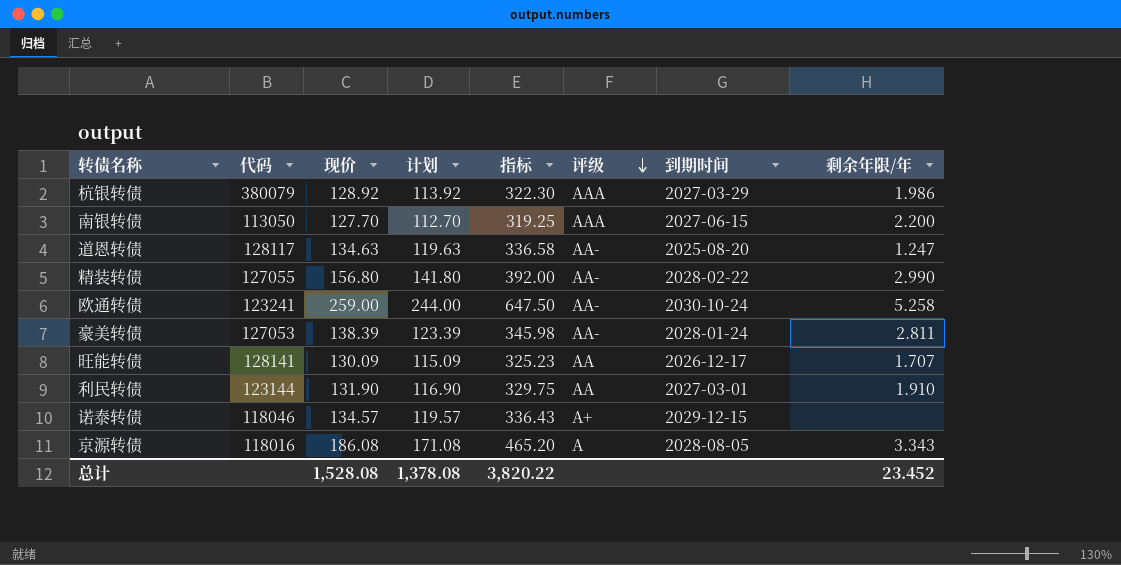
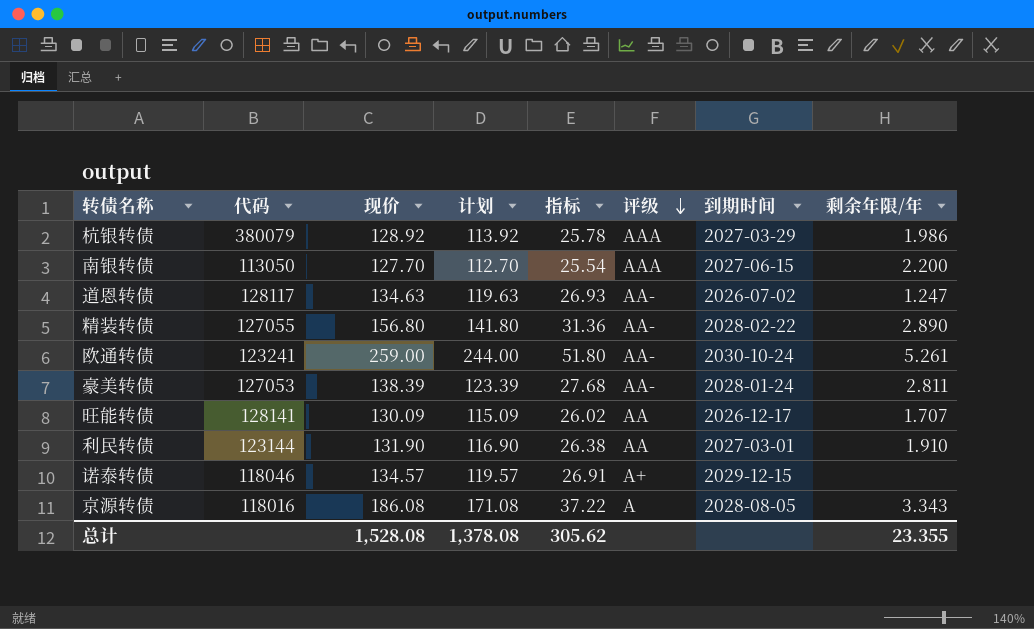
column 指标 | formula: [现价] * 2.5 -> [现价] * 0.2
道恩转债 | 到期时间: 2025-08-20 -> 2026-07-02
精装转债 | 剩余年限/年: 2.990 -> 2.890
欧通转债 | 剩余年限/年: 5.258 -> 5.261
总计 | 指标: 3,820.22 -> 305.62
总计 | 剩余年限/年: 23.452 -> 23.355

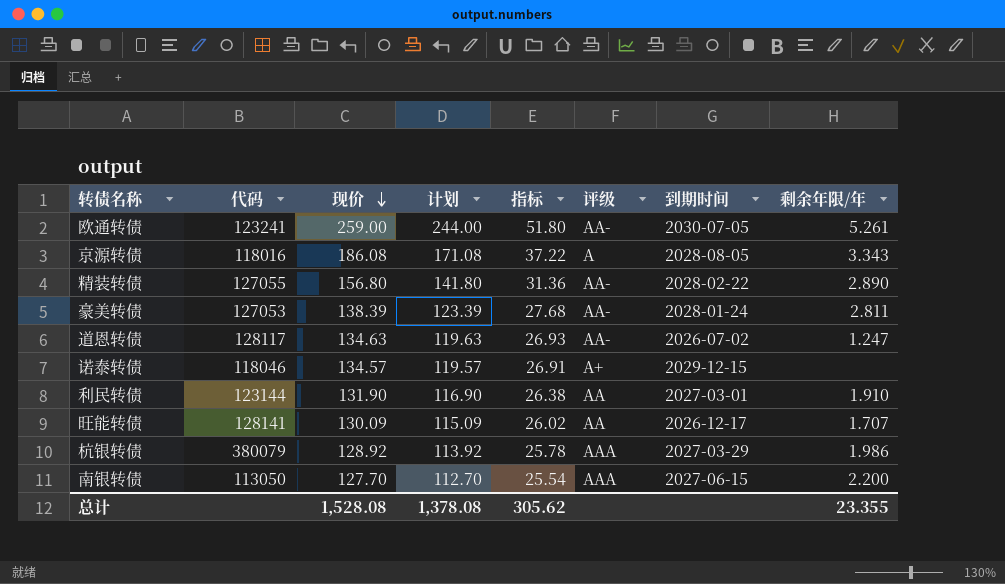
row order: 评级 descending -> 现价 descending
欧通转债 | 到期时间: 2030-10-24 -> 2030-07-05

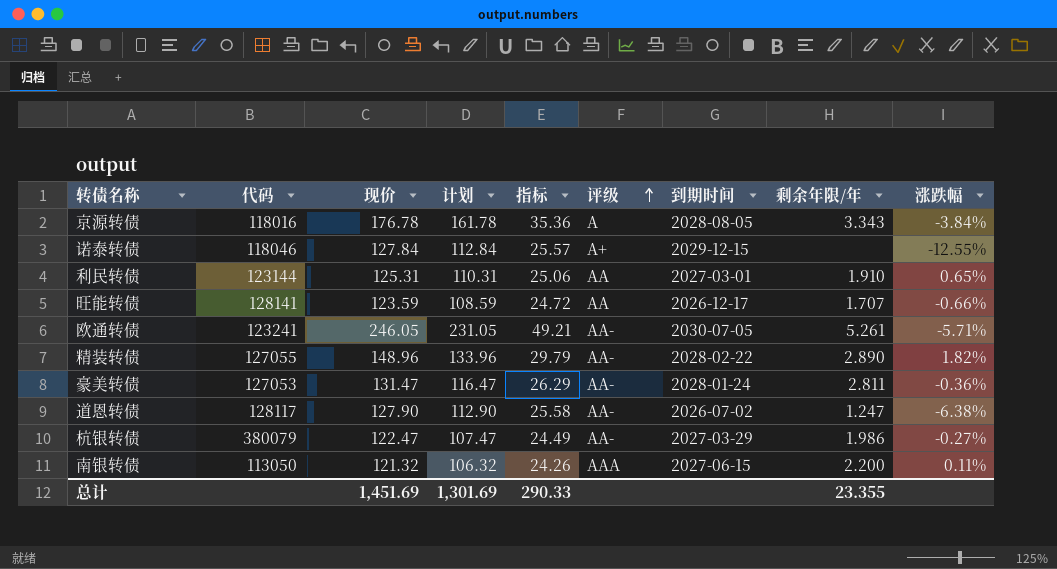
row order: 现价 descending -> 评级 ascending
column 涨跌幅 | position: none -> 9
京源转债 | 现价: 186.08 -> 176.78
京源转债 | 计划: 171.08 -> 161.78
京源转债 | 指标: 37.22 -> 35.36
诺泰转债 | 现价: 134.57 -> 127.84
诺泰转债 | 计划: 119.57 -> 112.84
诺泰转债 | 指标: 26.91 -> 25.57
利民转债 | 现价: 131.90 -> 125.31
利民转债 | 计划: 116.90 -> 110.31
利民转债 | 指标: 26.38 -> 25.06
旺能转债 | 现价: 130.09 -> 123.59
旺能转债 | 计划: 115.09 -> 108.59
旺能转债 | 指标: 26.02 -> 24.72
欧通转债 | 现价: 259.00 -> 246.05
欧通转债 | 计划: 244.00 -> 231.05
欧通转债 | 指标: 51.80 -> 49.21
精装转债 | 现价: 156.80 -> 148.96
精装转债 | 计划: 141.80 -> 133.96
精装转债 | 指标: 31.36 -> 29.79
豪美转债 | 现价: 138.39 -> 131.47
豪美转债 | 计划: 123.39 -> 116.47
豪美转债 | 指标: 27.68 -> 26.29
道恩转债 | 现价: 134.63 -> 127.90
道恩转债 | 计划: 119.63 -> 112.90
道恩转债 | 指标: 26.93 -> 25.58
杭银转债 | 现价: 128.92 -> 122.47
杭银转债 | 计划: 113.92 -> 107.47
杭银转债 | 指标: 25.78 -> 24.49
杭银转债 | 评级: AAA -> AA-
南银转债 | 现价: 127.70 -> 121.32
南银转债 | 计划: 112.70 -> 106.32
南银转债 | 指标: 25.54 -> 24.26
总计 | 现价: 1,528.08 -> 1,451.69
总计 | 计划: 1,378.08 -> 1,301.69
总计 | 指标: 305.62 -> 290.33

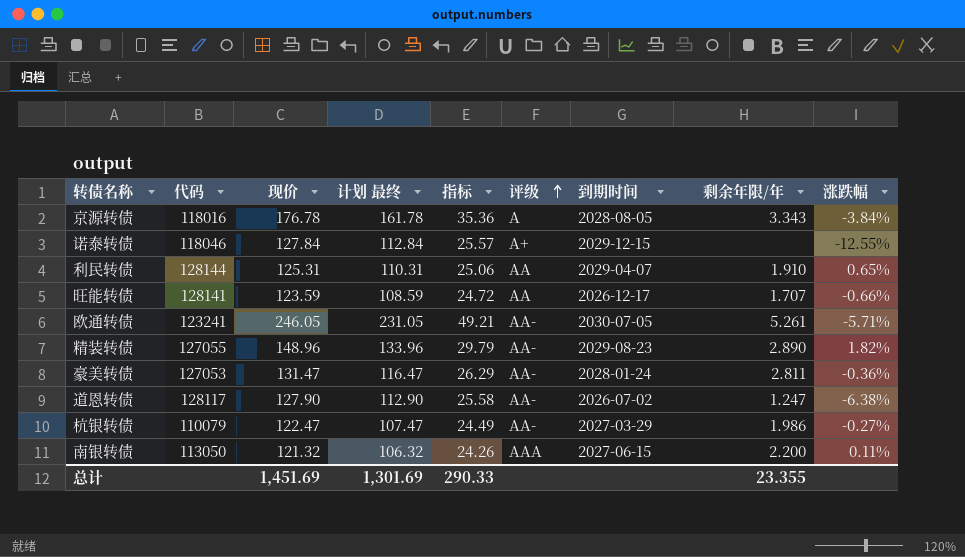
column name: 计划 -> 计划 最终
利民转债 | 代码: 123144 -> 128144
利民转债 | 到期时间: 2027-03-01 -> 2029-04-07
精装转债 | 到期时间: 2028-02-22 -> 2029-08-23
杭银转债 | 代码: 380079 -> 110079

